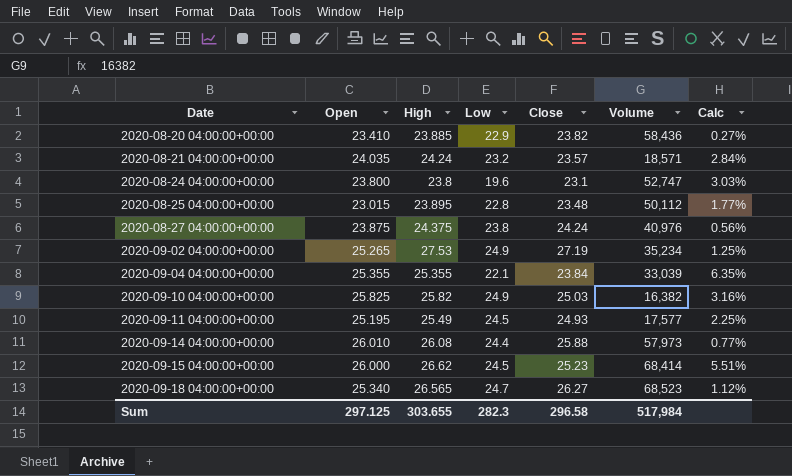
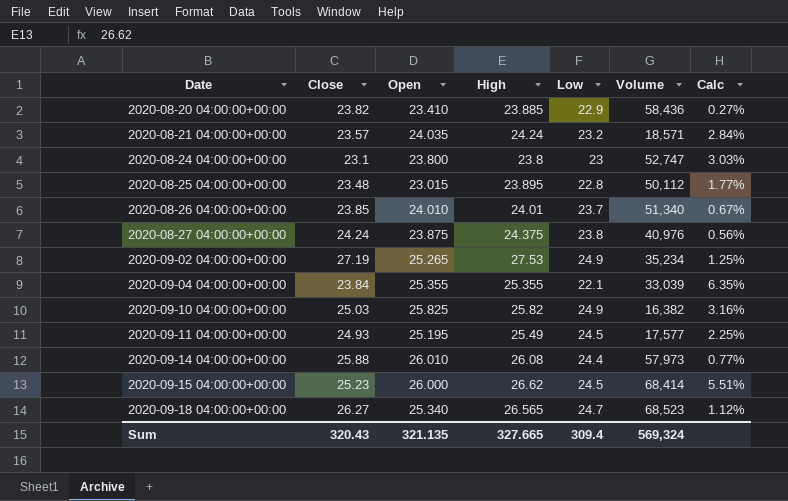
column Close | position: 5 -> 2
2020-08-24 04:00:00+00:00 | Low: 19.6 -> 23
row 2020-08-26 04:00:00+00:00: none -> 23.85 | 24.010 | 24.01 | 23.7 | 51,340 | 0.67%
Sum | Close: 296.58 -> 320.43
Sum | Open: 297.125 -> 321.135
Sum | High: 303.655 -> 327.665
Sum | Low: 282.3 -> 309.4
Sum | Volume: 517,984 -> 569,324

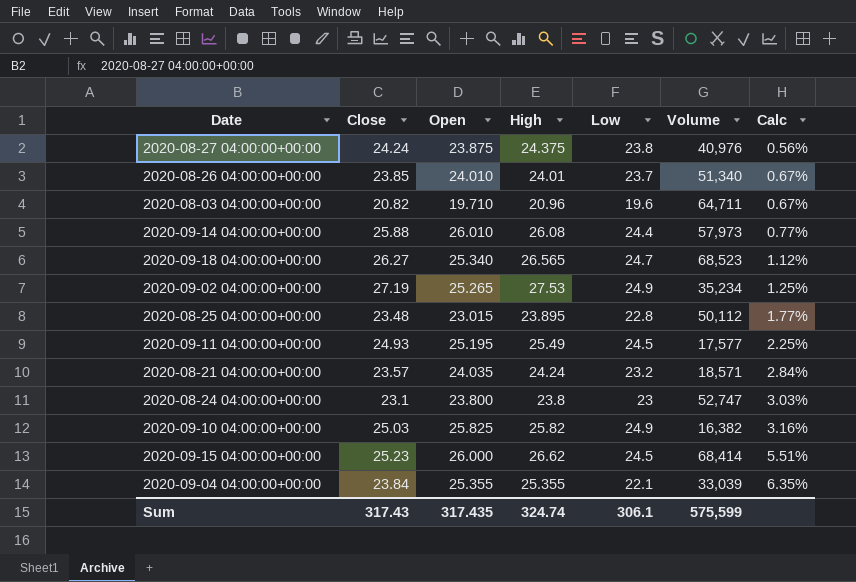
row order: Date ascending -> Calc ascending
row 2020-08-20 04:00:00+00:00: 23.82 | 23.410 | 23.885 | 22.9 | 58,436 | 0.27% -> none
row 2020-08-03 04:00:00+00:00: none -> 20.82 | 19.710 | 20.96 | 19.6 | 64,711 | 0.67%
Sum | Close: 320.43 -> 317.43
Sum | Open: 321.135 -> 317.435
Sum | High: 327.665 -> 324.74
Sum | Low: 309.4 -> 306.1
Sum | Volume: 569,324 -> 575,599

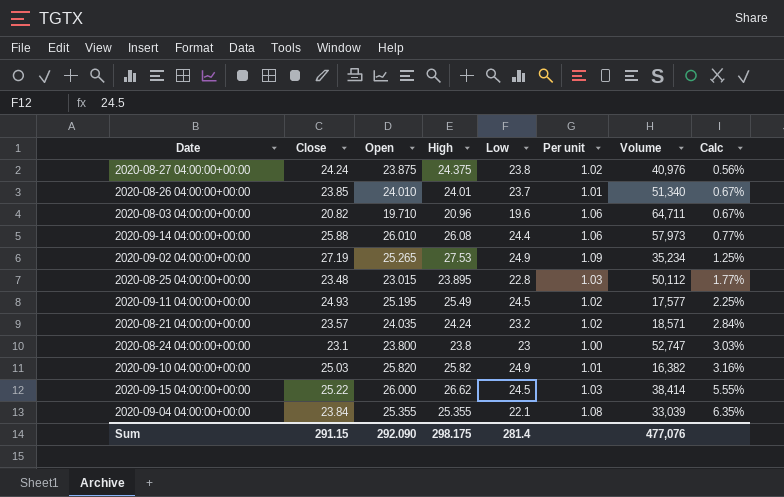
column Per unit | formula: none -> [Close] / [Low]
row 2020-09-18 04:00:00+00:00: 26.27 | 25.340 | 26.565 | 24.7 | 68,523 | 1.12% -> none
2020-09-10 04:00:00+00:00 | Open: 25.825 -> 25.820
2020-09-15 04:00:00+00:00 | Close: 25.23 -> 25.22
2020-09-15 04:00:00+00:00 | Volume: 68,414 -> 38,414
2020-09-15 04:00:00+00:00 | Calc: 5.51% -> 5.55%
Sum | Close: 317.43 -> 291.15
Sum | Open: 317.435 -> 292.090
Sum | High: 324.74 -> 298.175
Sum | Low: 306.1 -> 281.4
Sum | Volume: 575,599 -> 477,076

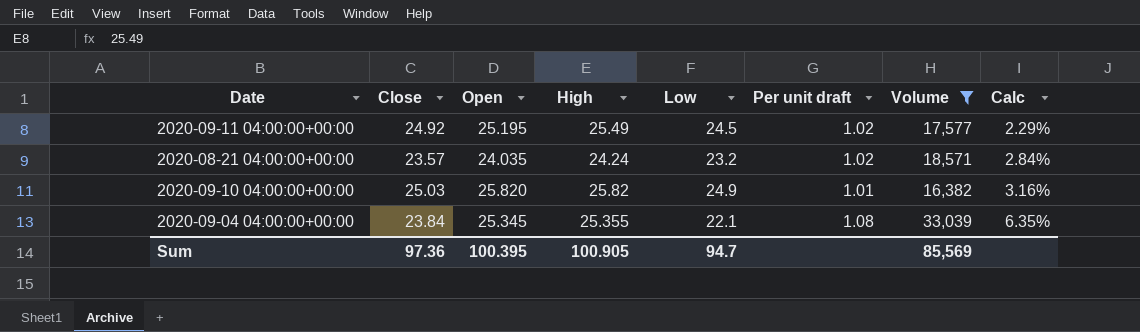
filter: none -> Volume <= 33,039
column name: Per unit -> Per unit draft
2020-09-11 04:00:00+00:00 | Close: 24.93 -> 24.92
2020-09-11 04:00:00+00:00 | Calc: 2.25% -> 2.29%
2020-09-04 04:00:00+00:00 | Open: 25.355 -> 25.345
Sum | Close: 291.15 -> 97.36
Sum | Open: 292.090 -> 100.395
Sum | High: 298.175 -> 100.905
Sum | Low: 281.4 -> 94.7
Sum | Volume: 477,076 -> 85,569

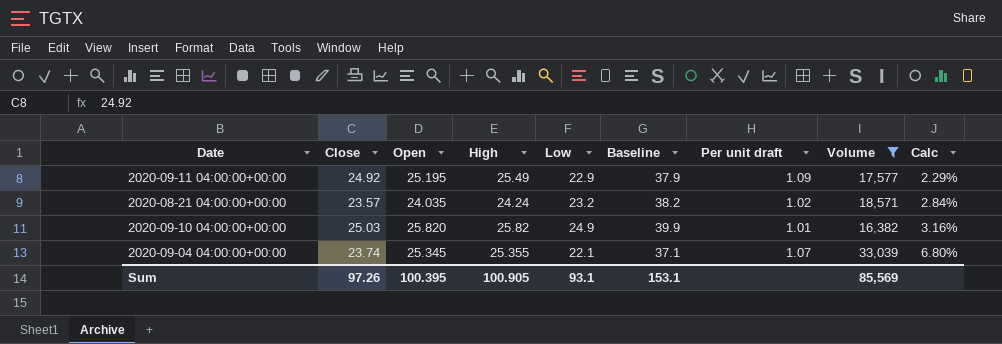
column Baseline | formula: none -> [Low] + 15
2020-09-11 04:00:00+00:00 | Low: 24.5 -> 22.9
2020-09-11 04:00:00+00:00 | Per unit draft: 1.02 -> 1.09
2020-09-04 04:00:00+00:00 | Close: 23.84 -> 23.74
2020-09-04 04:00:00+00:00 | Per unit draft: 1.08 -> 1.07
2020-09-04 04:00:00+00:00 | Calc: 6.35% -> 6.80%
Sum | Close: 97.36 -> 97.26
Sum | Low: 94.7 -> 93.1

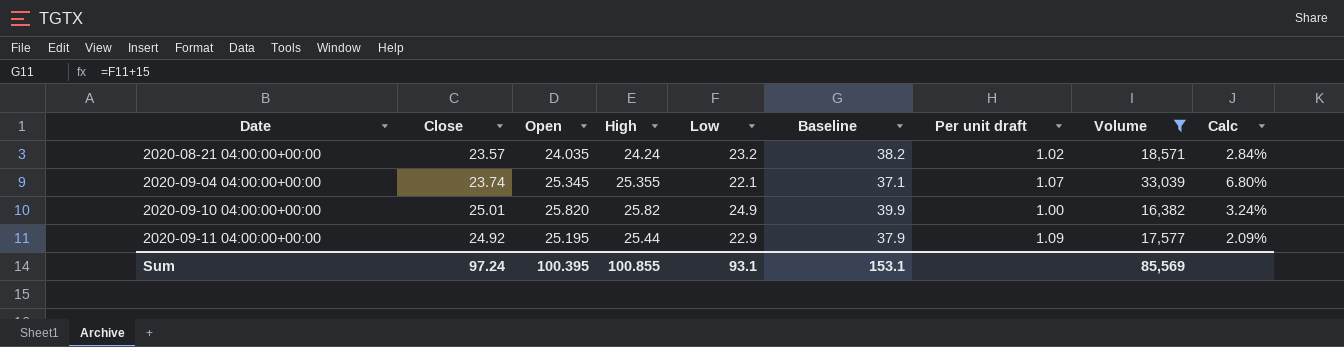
row order: Calc ascending -> Date ascending
2020-09-10 04:00:00+00:00 | Close: 25.03 -> 25.01
2020-09-10 04:00:00+00:00 | Per unit draft: 1.01 -> 1.00
2020-09-10 04:00:00+00:00 | Calc: 3.16% -> 3.24%
2020-09-11 04:00:00+00:00 | High: 25.49 -> 25.44
2020-09-11 04:00:00+00:00 | Calc: 2.29% -> 2.09%
Sum | Close: 97.26 -> 97.24
Sum | High: 100.905 -> 100.855

